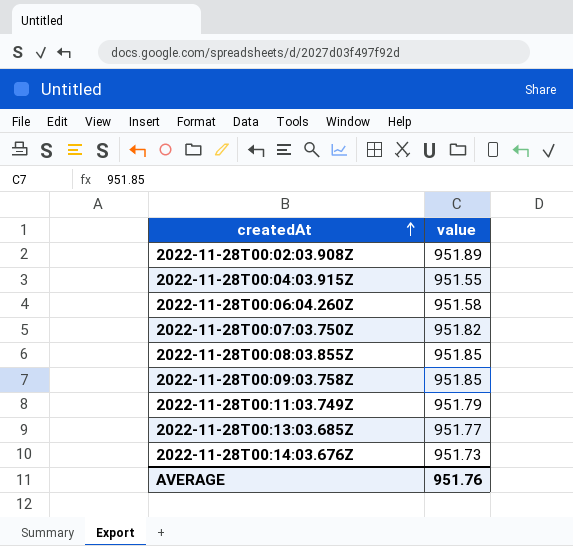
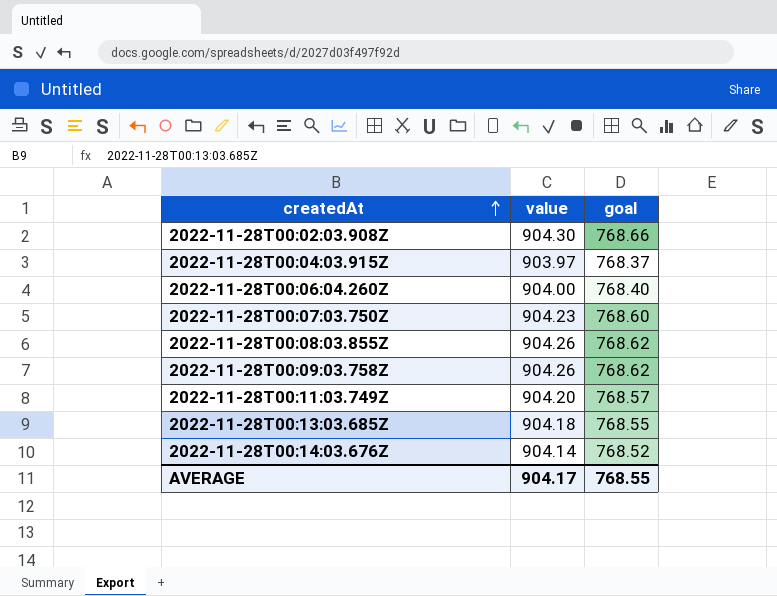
column goal | formula: none -> [value] * 0.85
2022-11-28T00:02:03.908Z | value: 951.89 -> 904.30
2022-11-28T00:04:03.915Z | value: 951.55 -> 903.97
2022-11-28T00:06:04.260Z | value: 951.58 -> 904.00
2022-11-28T00:07:03.750Z | value: 951.82 -> 904.23
2022-11-28T00:08:03.855Z | value: 951.85 -> 904.26
2022-11-28T00:09:03.758Z | value: 951.85 -> 904.26
2022-11-28T00:11:03.749Z | value: 951.79 -> 904.20
2022-11-28T00:13:03.685Z | value: 951.77 -> 904.18
2022-11-28T00:14:03.676Z | value: 951.73 -> 904.14
AVERAGE | value: 951.76 -> 904.17

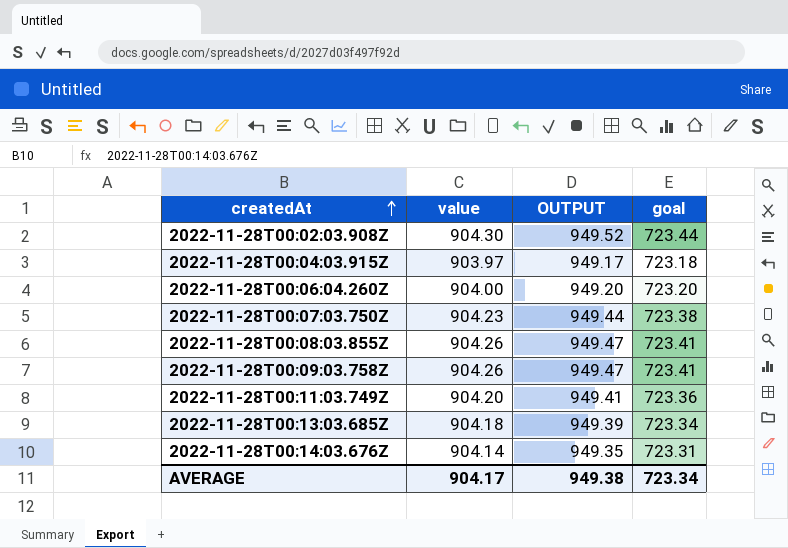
column OUTPUT | formula: none -> [value] * 1.05
column goal | formula: [value] * 0.85 -> [value] * 0.8
AVERAGE | goal: 768.55 -> 723.34

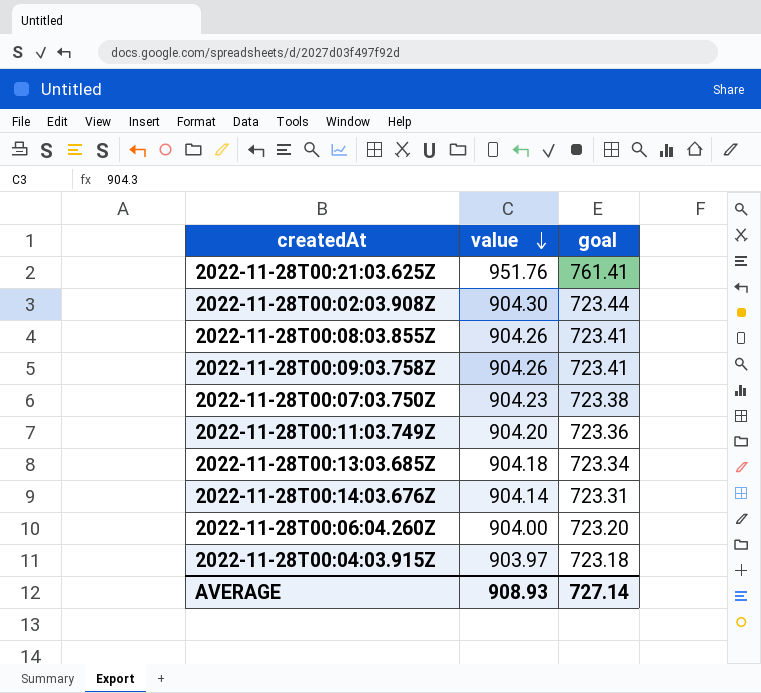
row order: createdAt ascending -> value descending
column OUTPUT | formula: [value] * 1.05 -> none
row 2022-11-28T00:21:03.625Z: none -> 951.76 | 761.41
AVERAGE | value: 904.17 -> 908.93
AVERAGE | goal: 723.34 -> 727.14

